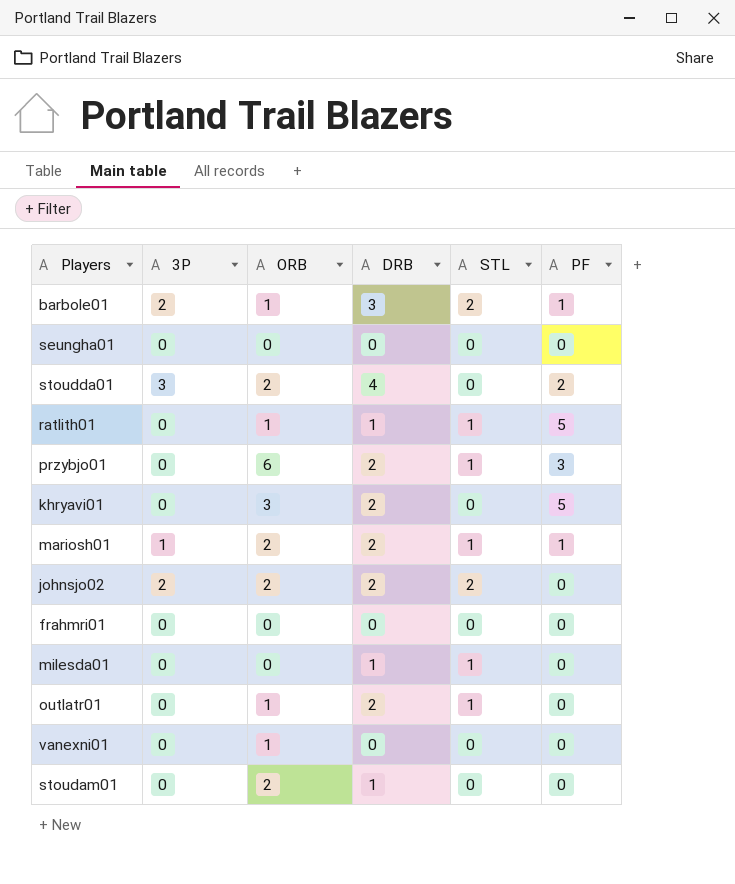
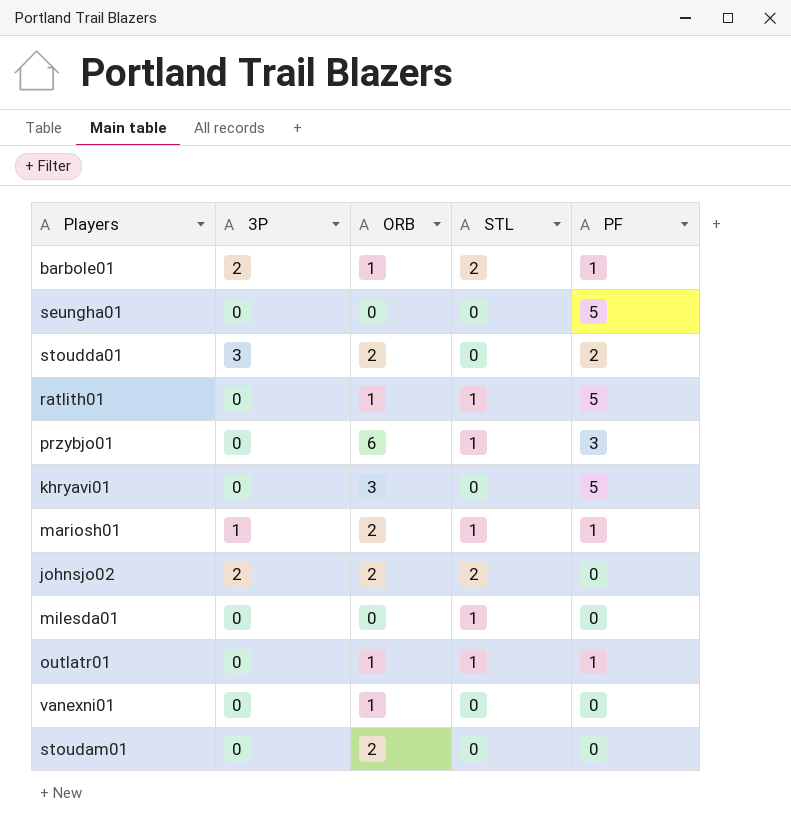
column DRB | position: 4 -> none
row frahmri01: 0 | 0 | 0 | 0 | 0 -> none
seungha01 | PF: 0 -> 5
outlatr01 | PF: 0 -> 1

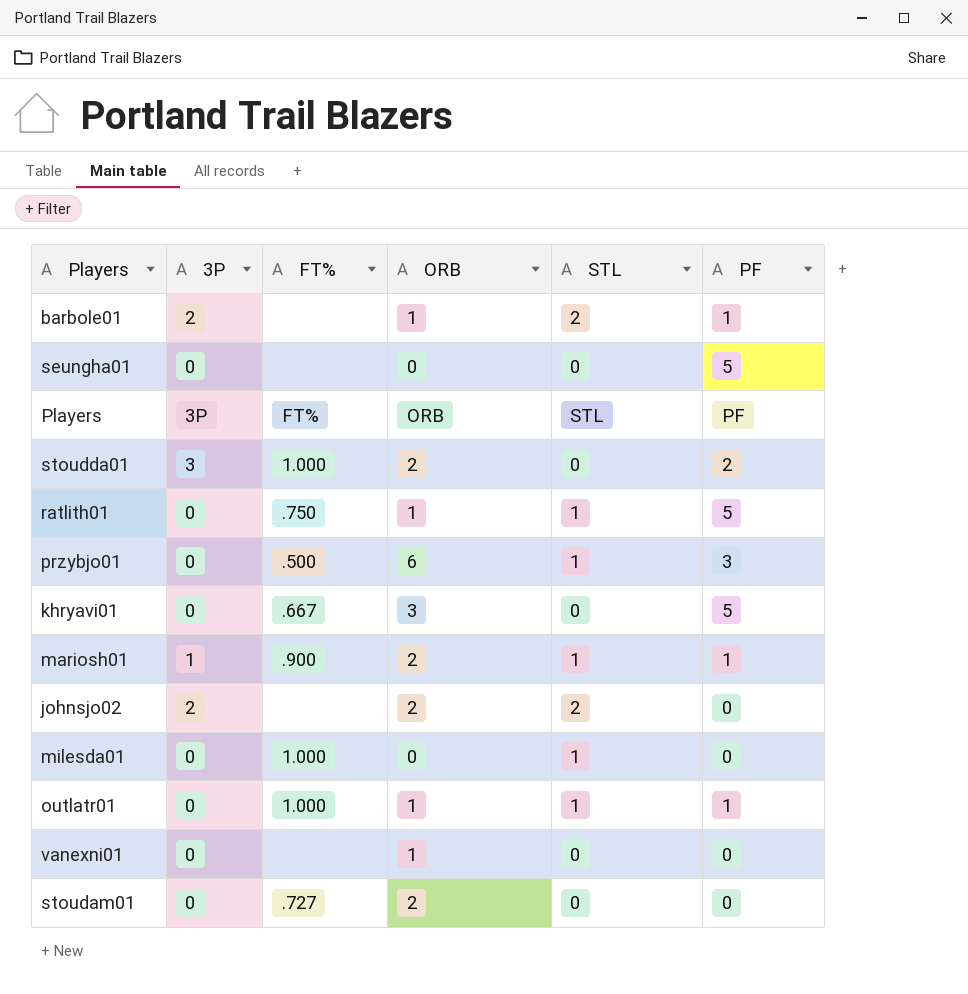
column FT% | position: none -> 3
row Players: none -> 3P | FT% | ORB | STL | PF

